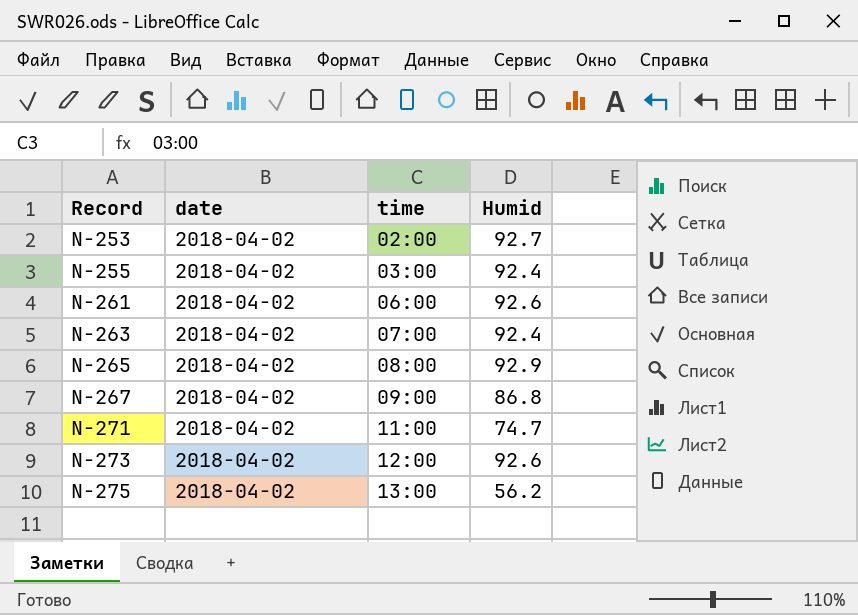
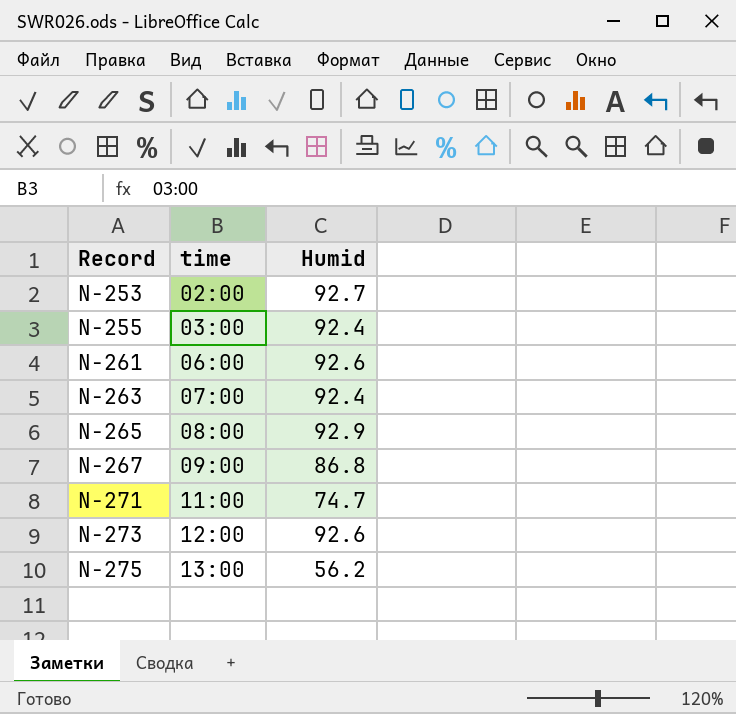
column date | position: 2 -> none

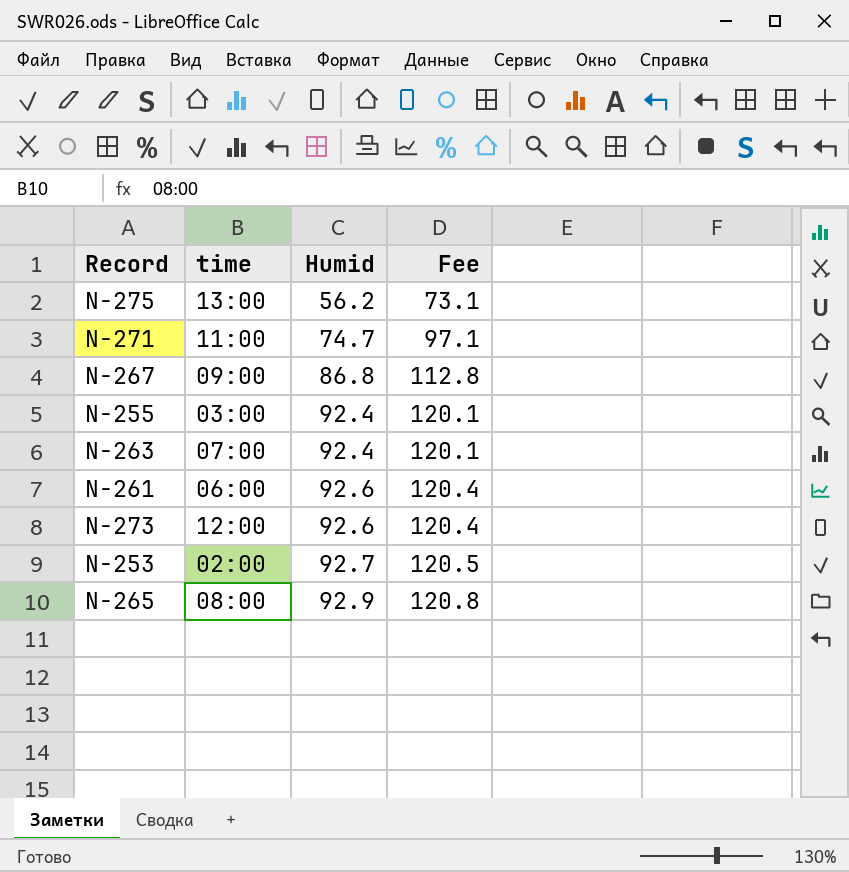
row order: Record ascending -> Humid ascending
column Fee | formula: none -> [Humid] * 1.3

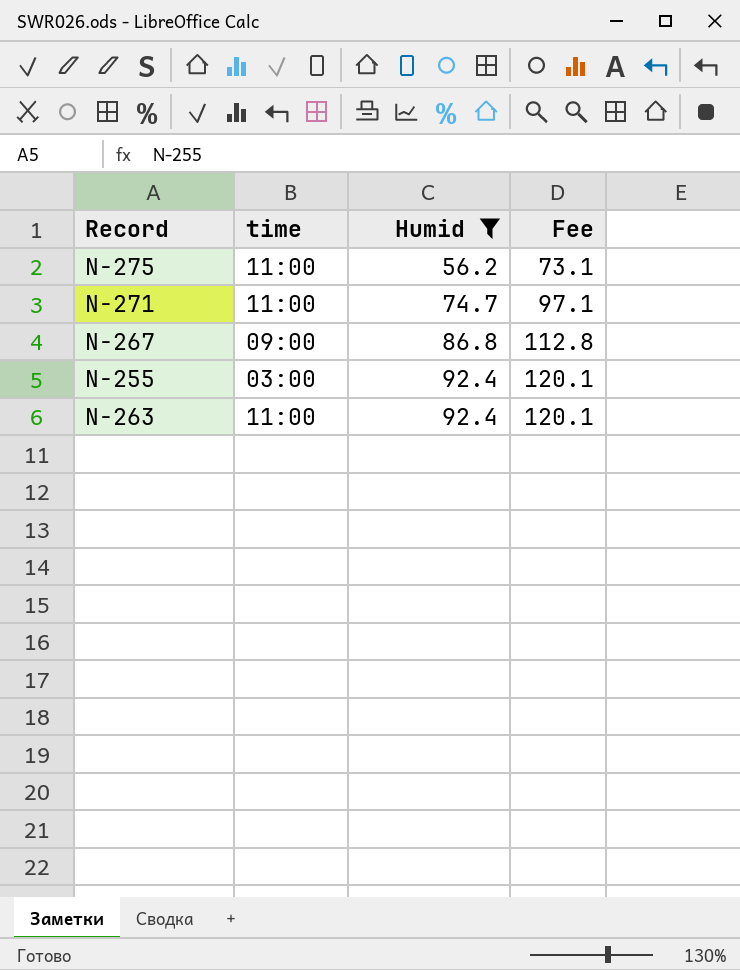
filter: none -> Humid <= 92.4
N-275 | time: 13:00 -> 11:00
N-263 | time: 07:00 -> 11:00

